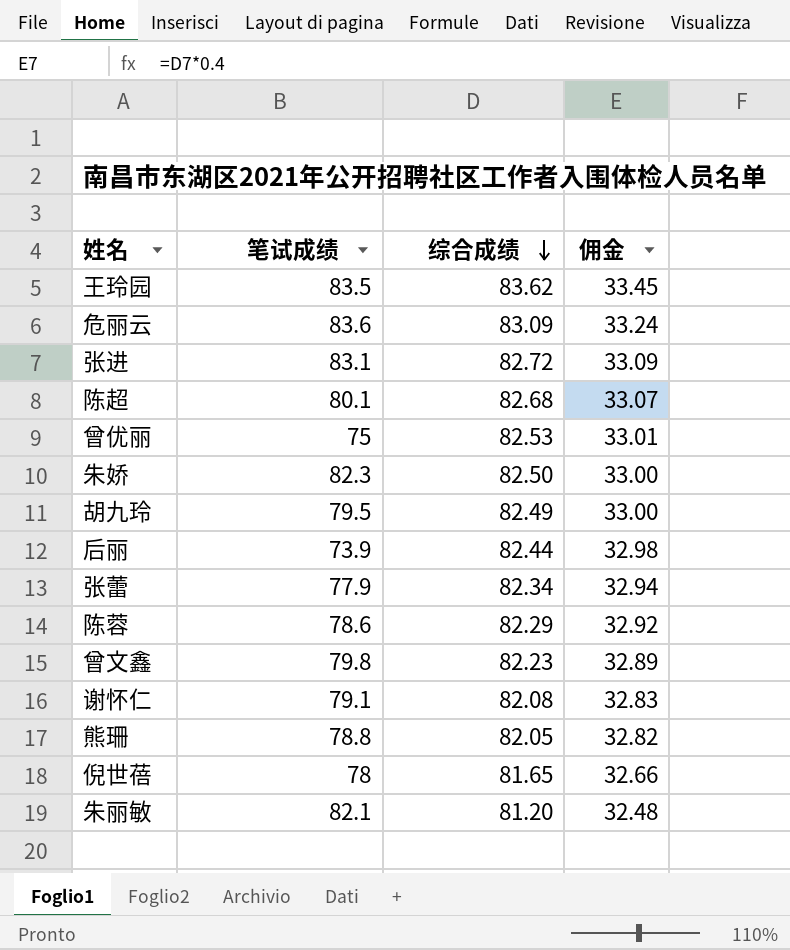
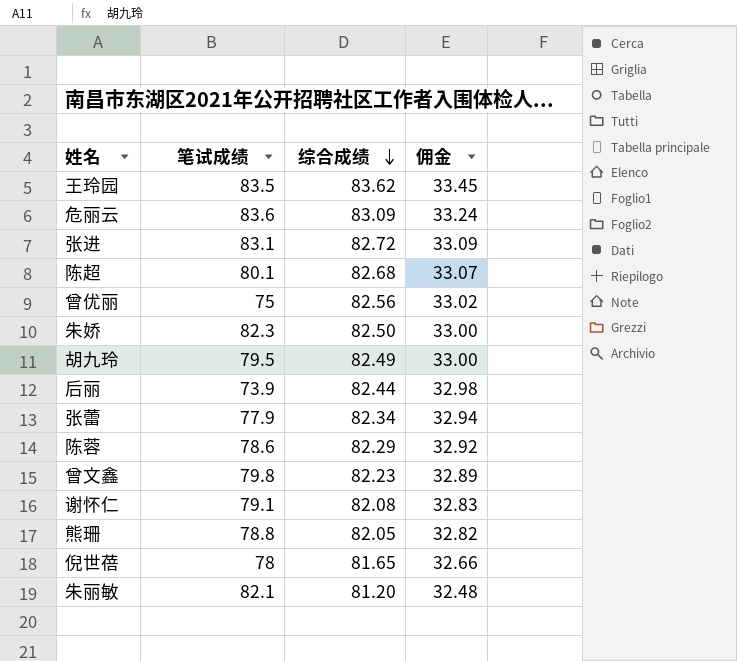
曾优丽 | 综合成绩: 82.53 -> 82.56
曾优丽 | 佣金: 33.01 -> 33.02

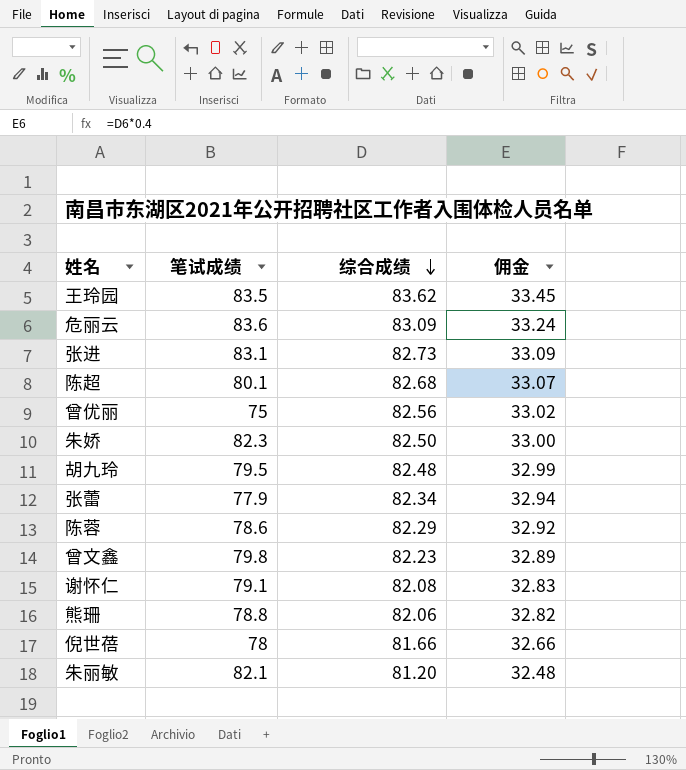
row 后丽: 73.9 | 82.44 | 32.98 -> none
张进 | 综合成绩: 82.72 -> 82.73
胡九玲 | 综合成绩: 82.49 -> 82.48
胡九玲 | 佣金: 33.00 -> 32.99
熊珊 | 综合成绩: 82.05 -> 82.06
倪世蓓 | 综合成绩: 81.65 -> 81.66

